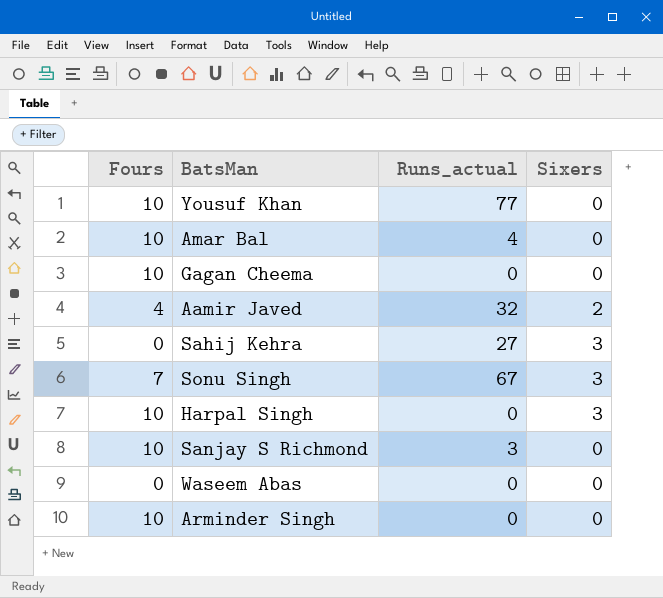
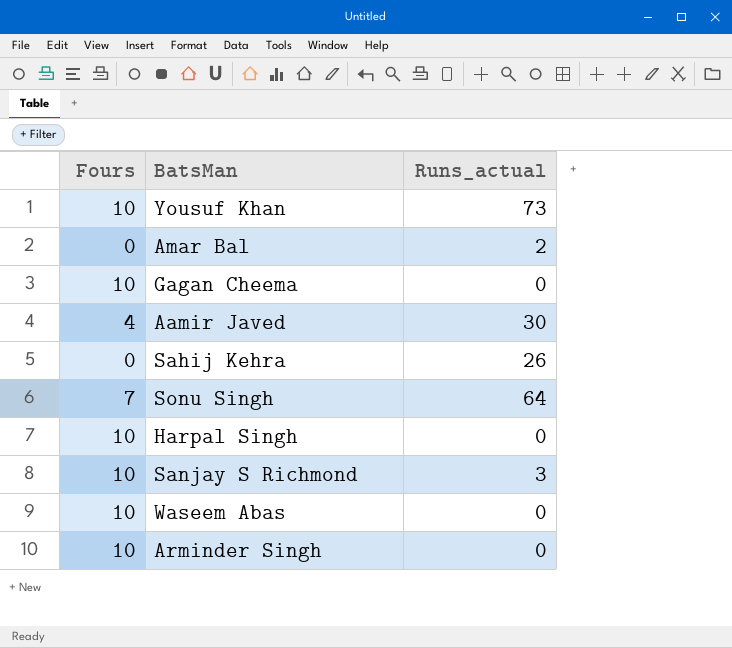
column Sixers | position: 4 -> none
Yousuf Khan | Runs_actual: 77 -> 73
Amar Bal | Fours: 10 -> 0
Amar Bal | Runs_actual: 4 -> 2
Aamir Javed | Runs_actual: 32 -> 30
Sahij Kehra | Runs_actual: 27 -> 26
Sonu Singh | Runs_actual: 67 -> 64
Waseem Abas | Fours: 0 -> 10

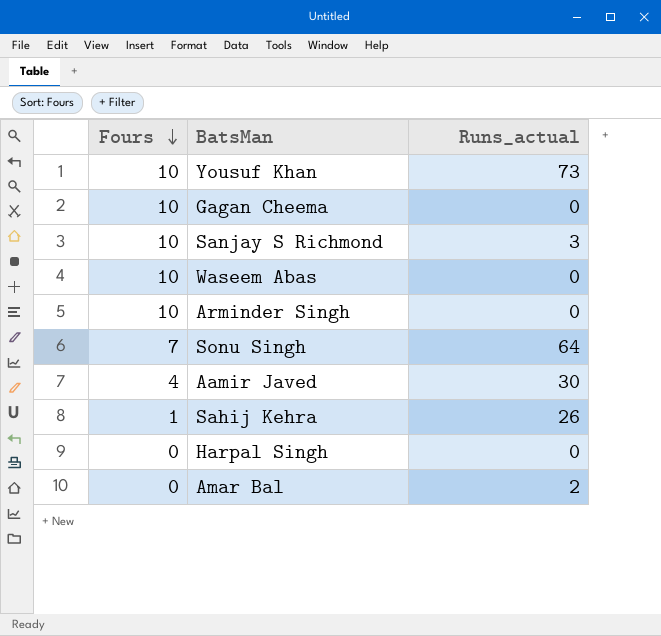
row order: none -> Fours descending
Sahij Kehra | Fours: 0 -> 1
Harpal Singh | Fours: 10 -> 0

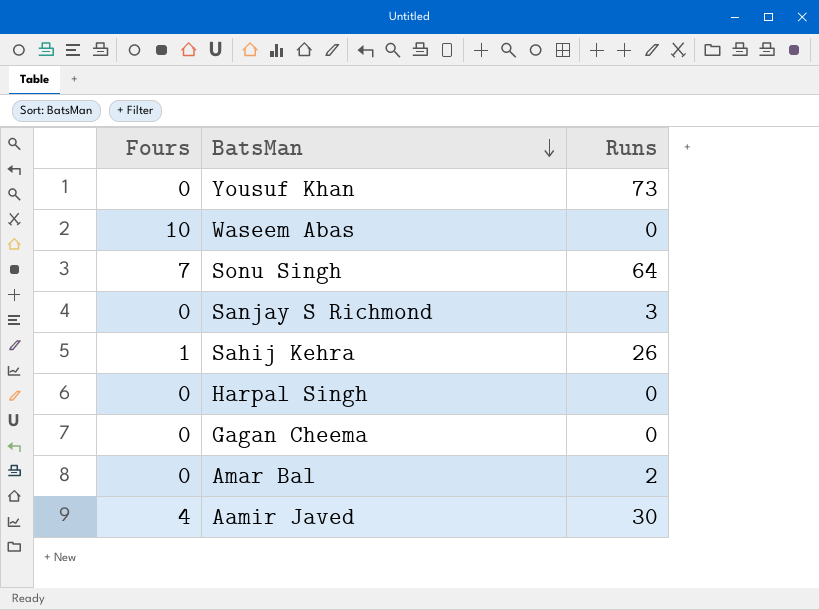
row order: Fours descending -> BatsMan descending
column name: Runs_actual -> Runs
row Arminder Singh: 10 | 0 -> none
Yousuf Khan | Fours: 10 -> 0
Sanjay S Richmond | Fours: 10 -> 0
Gagan Cheema | Fours: 10 -> 0

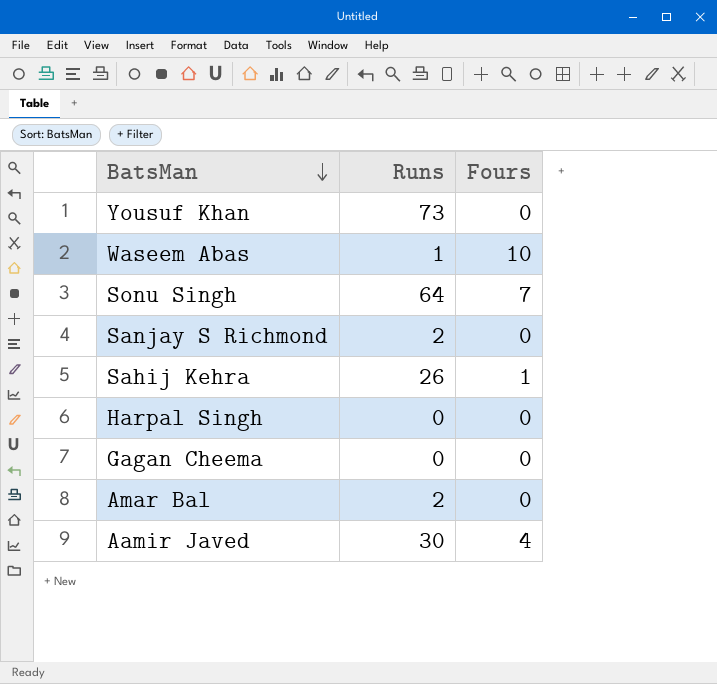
column Fours | position: 1 -> 3
Waseem Abas | Runs: 0 -> 1
Sanjay S Richmond | Runs: 3 -> 2

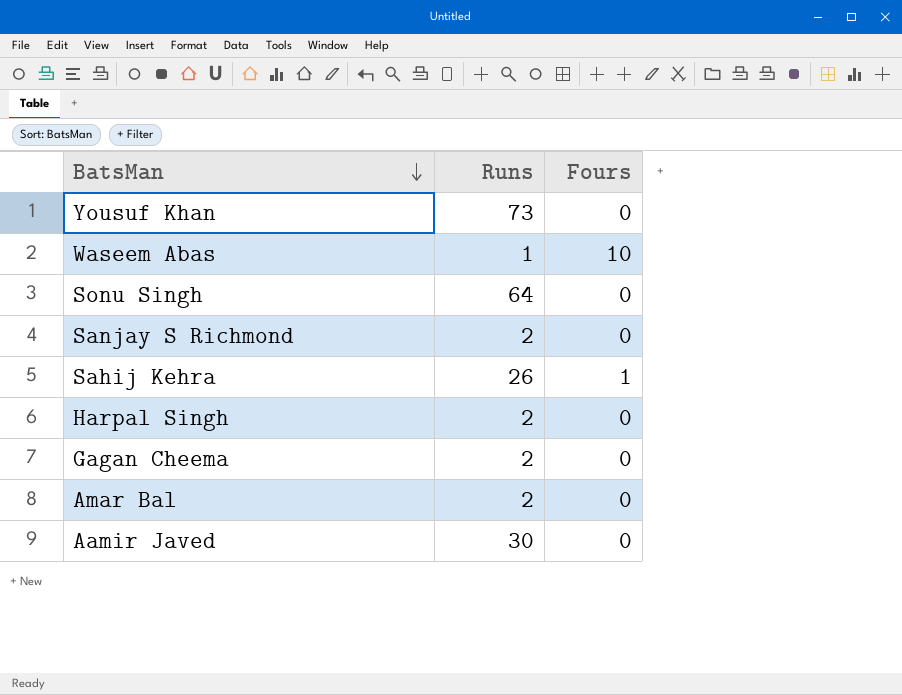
Sonu Singh | Fours: 7 -> 0
Harpal Singh | Runs: 0 -> 2
Gagan Cheema | Runs: 0 -> 2
Aamir Javed | Fours: 4 -> 0

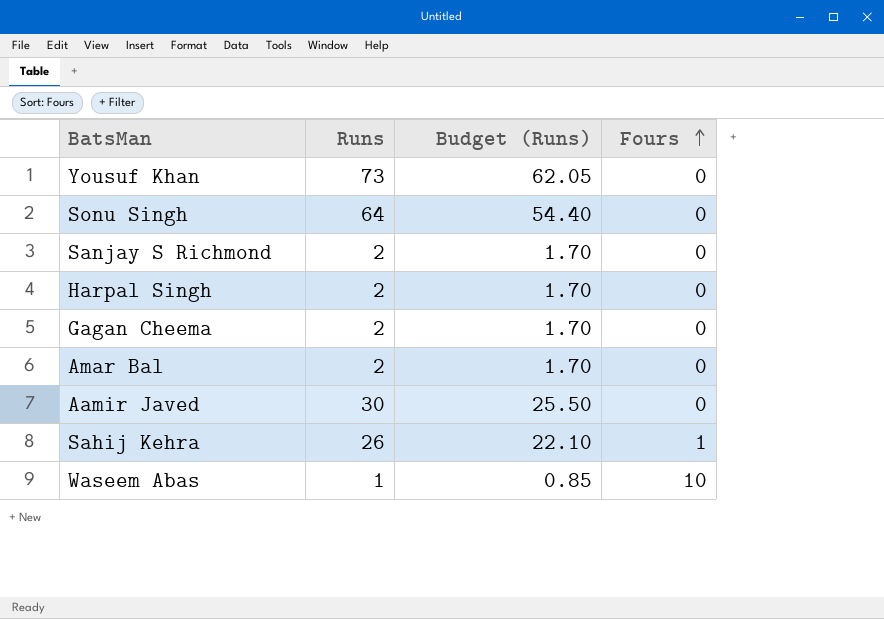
row order: BatsMan descending -> Fours ascending
column Budget (Runs) | formula: none -> [Runs] * 0.85

